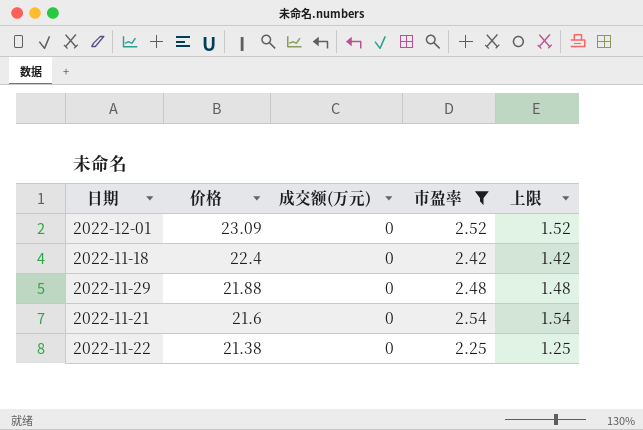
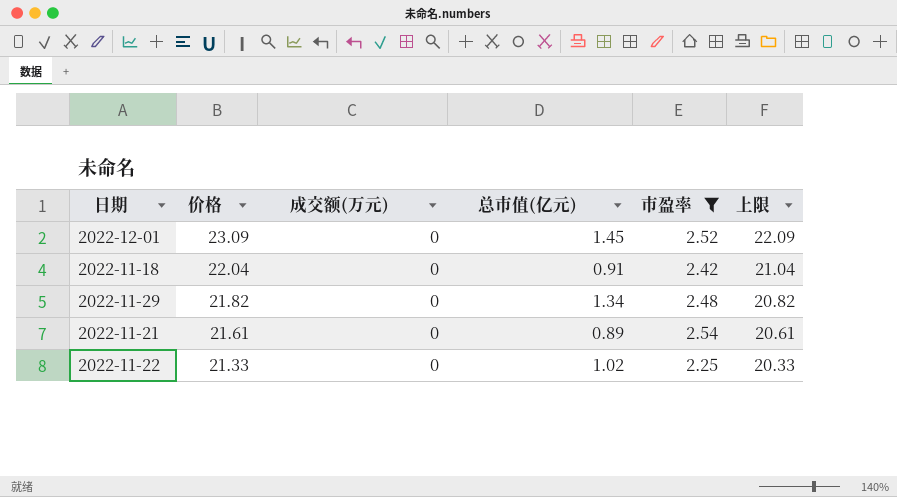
column 总市值(亿元) | position: none -> 4
column 上限 | formula: [市盈率] - 1 -> [价格] - 1
2022-11-18 | 价格: 22.4 -> 22.04
2022-11-29 | 价格: 21.88 -> 21.82
2022-11-21 | 价格: 21.6 -> 21.61
2022-11-22 | 价格: 21.38 -> 21.33

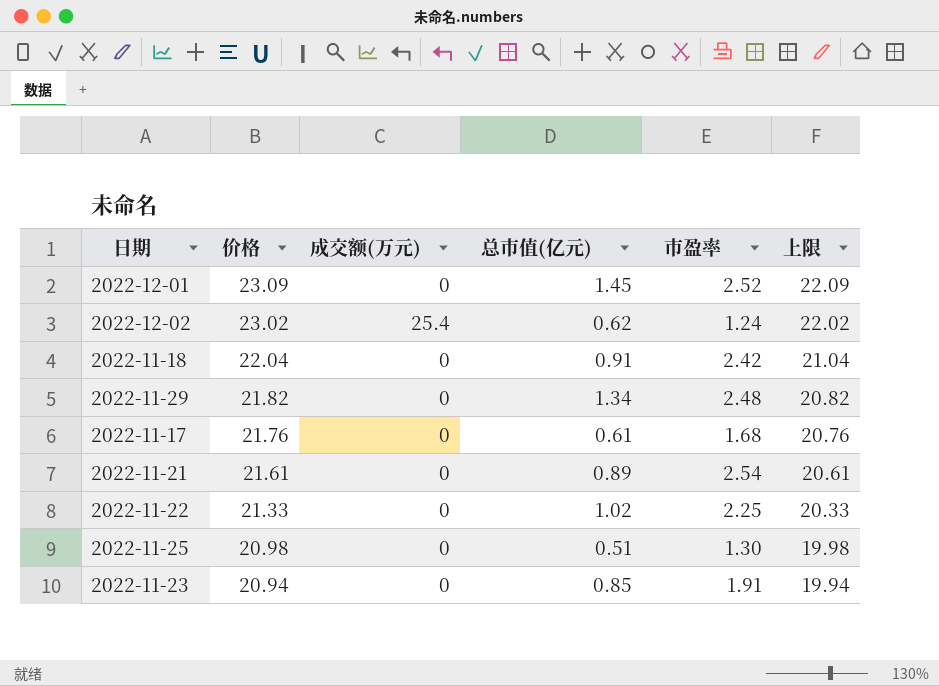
filter: 市盈率 >= 2.25 -> none

